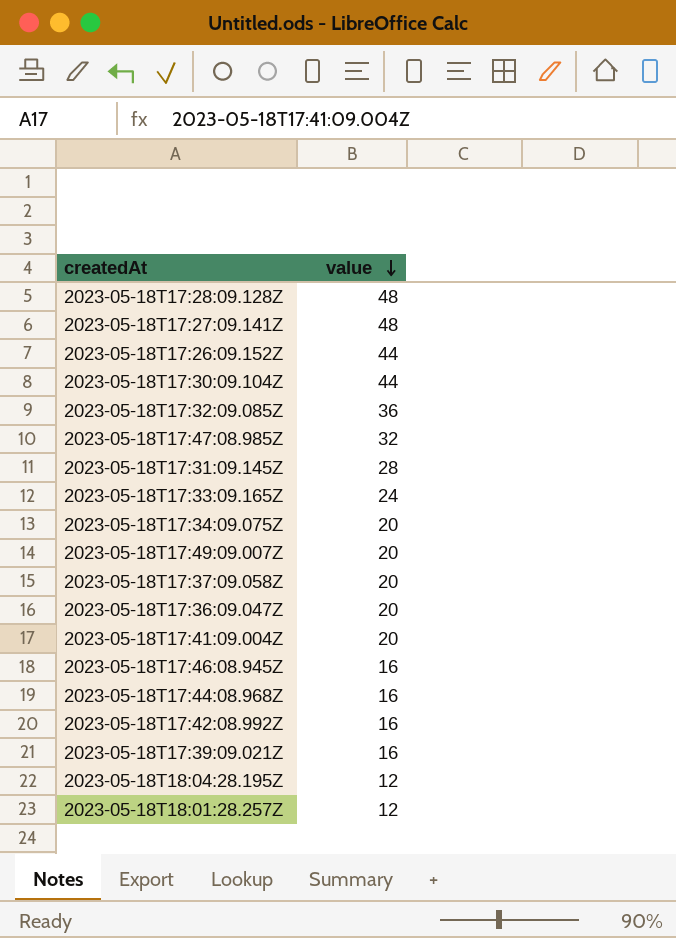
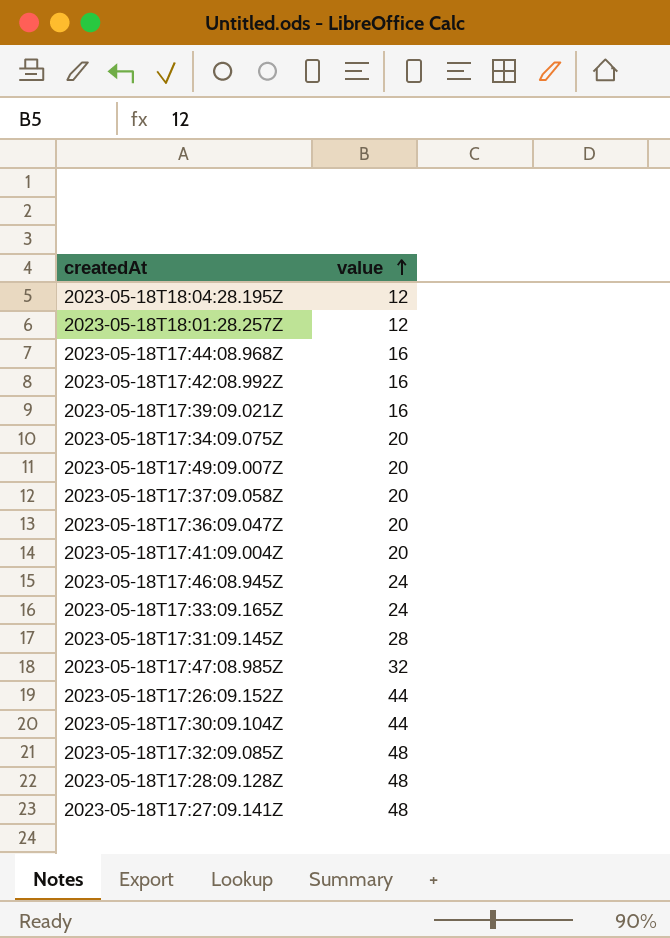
row order: value descending -> value ascending
2023-05-18T17:46:08.945Z | value: 16 -> 24
2023-05-18T17:32:09.085Z | value: 36 -> 48

